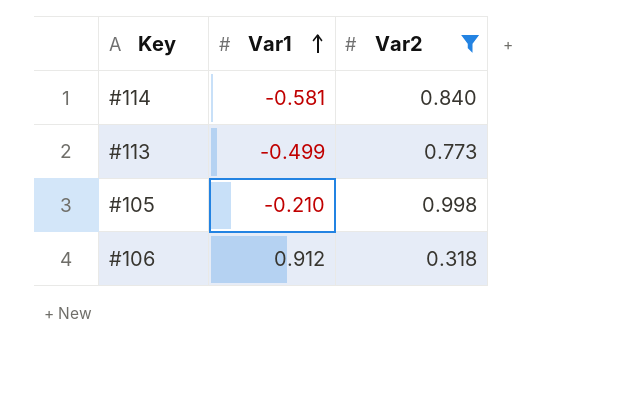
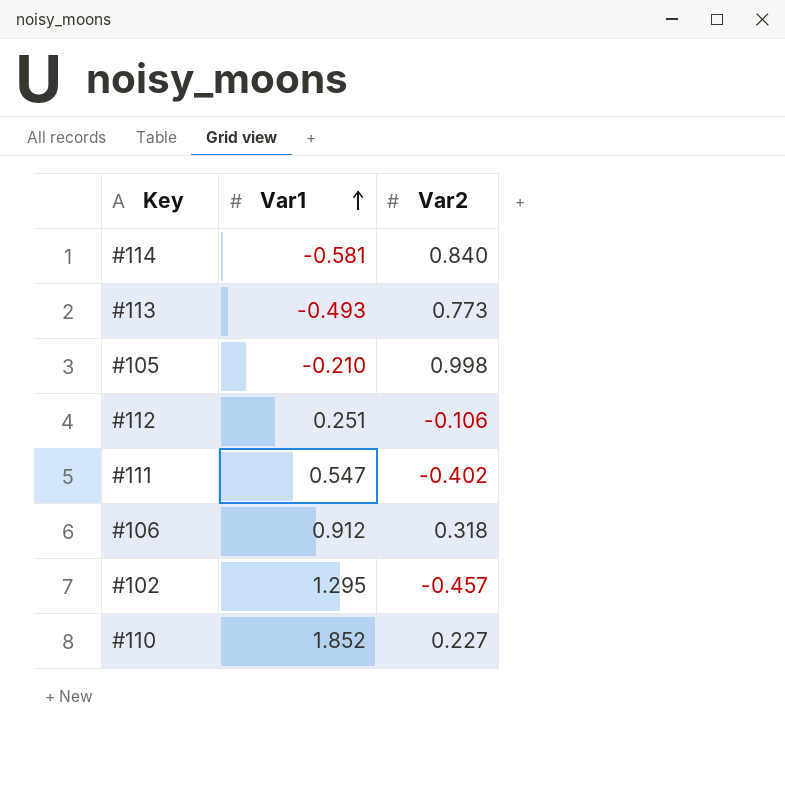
filter: Var2 >= 0.318 -> none
#113 | Var1: -0.499 -> -0.493

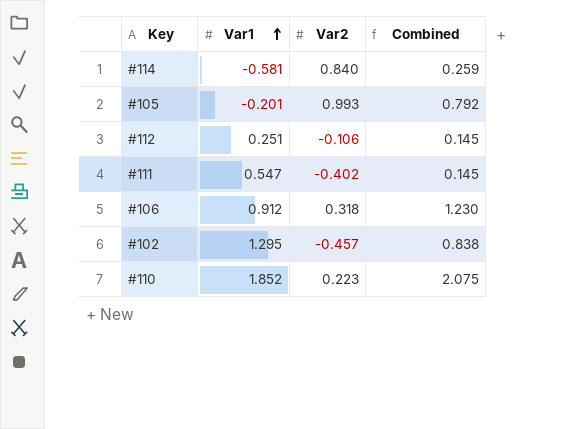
column Combined | formula: none -> [Var1] + [Var2]
row #113: -0.493 | 0.773 -> none
#105 | Var1: -0.210 -> -0.201
#105 | Var2: 0.998 -> 0.993
#110 | Var2: 0.227 -> 0.223

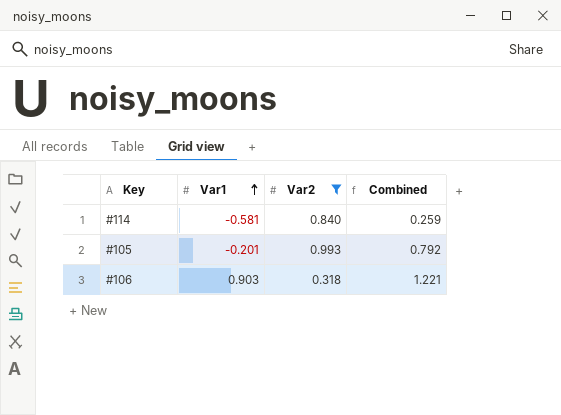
filter: none -> Var2 >= 0.318
#106 | Var1: 0.912 -> 0.903
#106 | Combined: 1.230 -> 1.221

